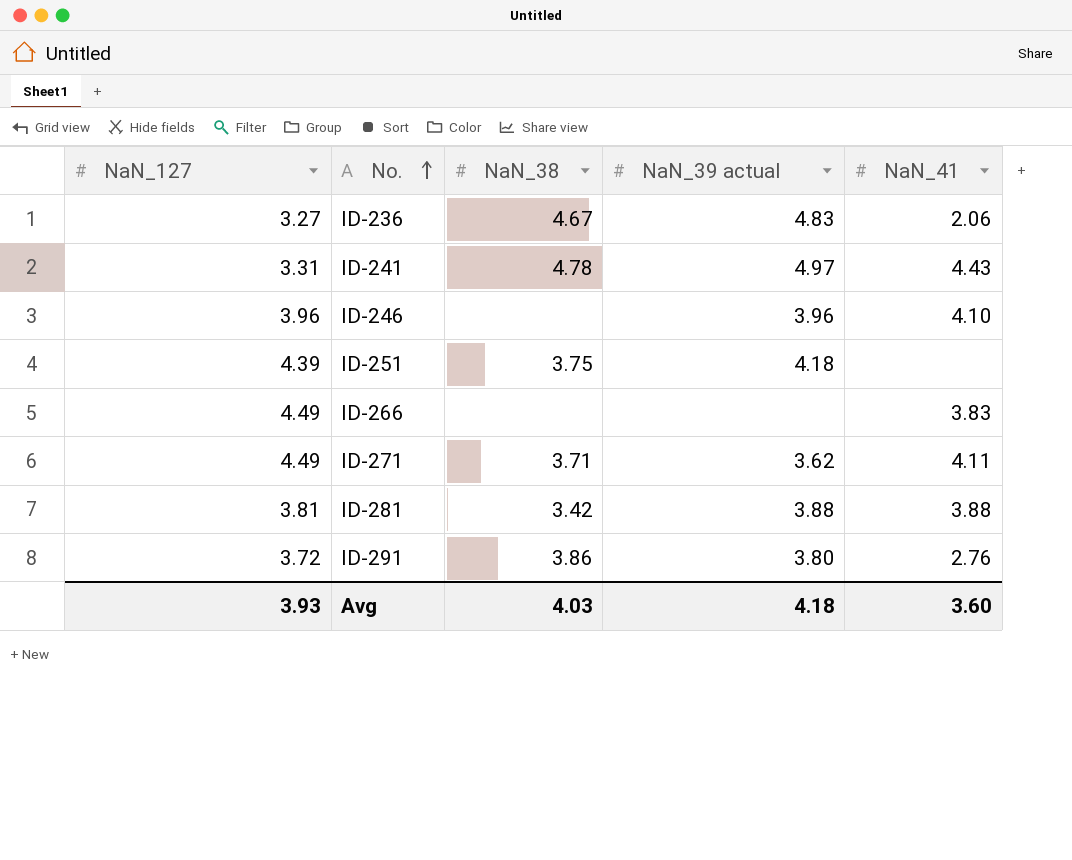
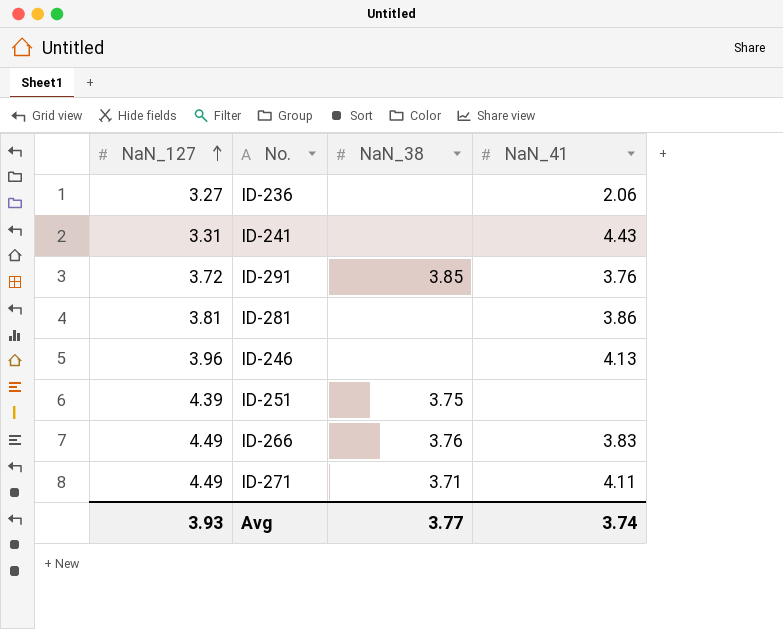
row order: No. ascending -> NaN_127 ascending
column NaN_39 actual | position: 4 -> none
ID-236 | NaN_38: 4.67 -> none
ID-241 | NaN_38: 4.78 -> none
ID-291 | NaN_38: 3.86 -> 3.85
ID-291 | NaN_41: 2.76 -> 3.76
ID-281 | NaN_38: 3.42 -> none
ID-281 | NaN_41: 3.88 -> 3.86
ID-246 | NaN_41: 4.10 -> 4.13
ID-266 | NaN_38: none -> 3.76
Avg | NaN_38: 4.03 -> 3.77
Avg | NaN_41: 3.60 -> 3.74

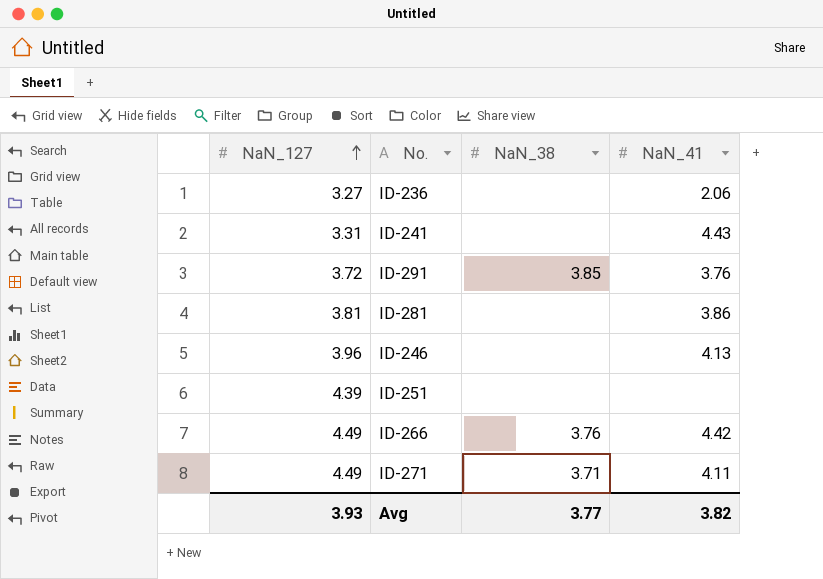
ID-251 | NaN_38: 3.75 -> none
ID-266 | NaN_41: 3.83 -> 4.42
Avg | NaN_41: 3.74 -> 3.82

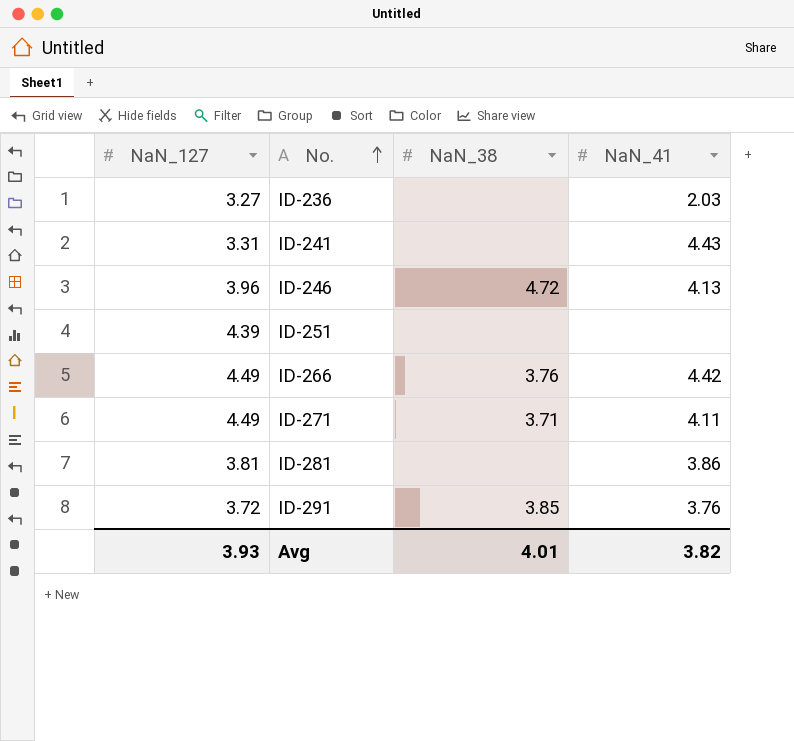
row order: NaN_127 ascending -> No. ascending
ID-236 | NaN_41: 2.06 -> 2.03
ID-246 | NaN_38: none -> 4.72
Avg | NaN_38: 3.77 -> 4.01

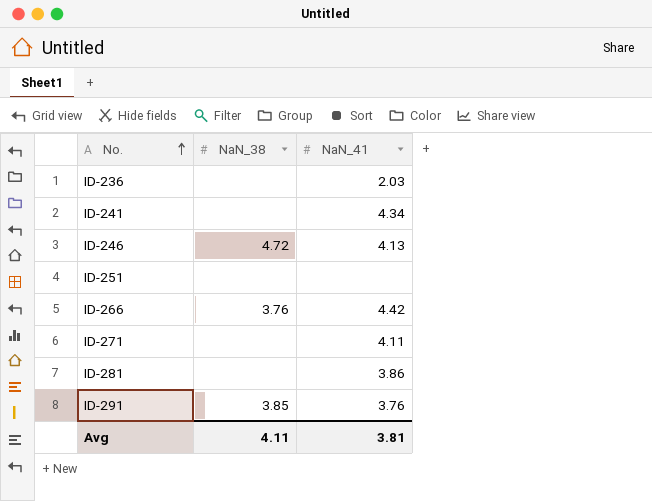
column NaN_127 | position: 1 -> none
ID-241 | NaN_41: 4.43 -> 4.34
ID-271 | NaN_38: 3.71 -> none
Avg | NaN_38: 4.01 -> 4.11
Avg | NaN_41: 3.82 -> 3.81

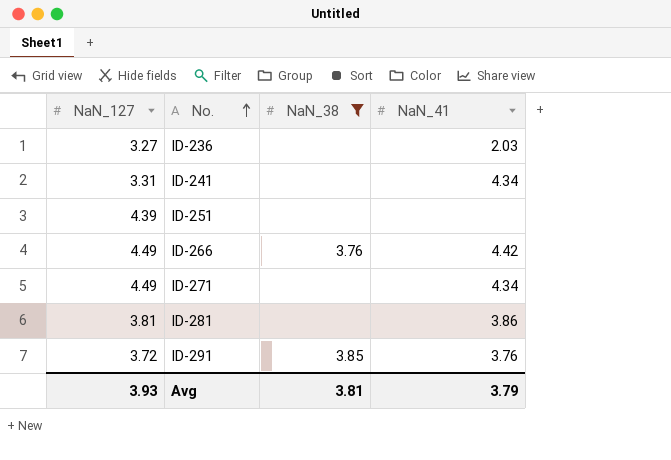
filter: none -> NaN_38 != 4.72
column NaN_127 | position: none -> 1
ID-271 | NaN_41: 4.11 -> 4.34
Avg | NaN_38: 4.11 -> 3.81
Avg | NaN_41: 3.81 -> 3.79

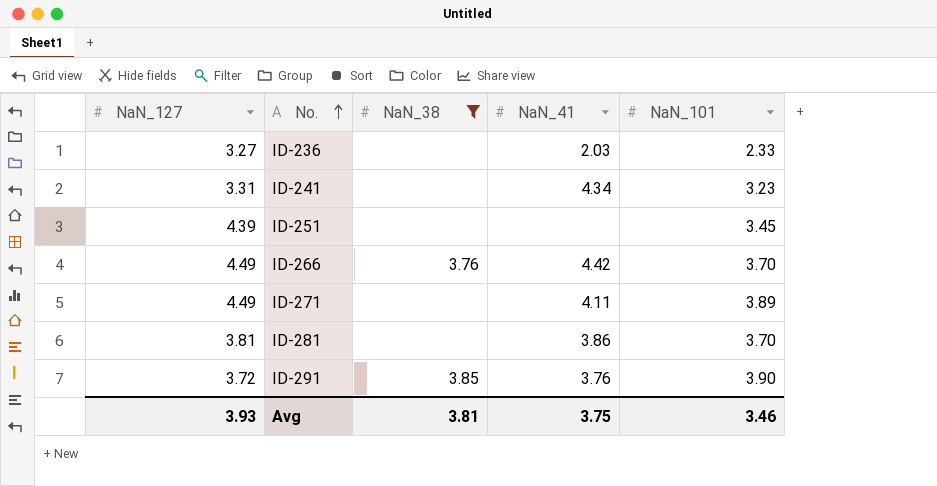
column NaN_101 | position: none -> 5
ID-271 | NaN_41: 4.34 -> 4.11
Avg | NaN_41: 3.79 -> 3.75

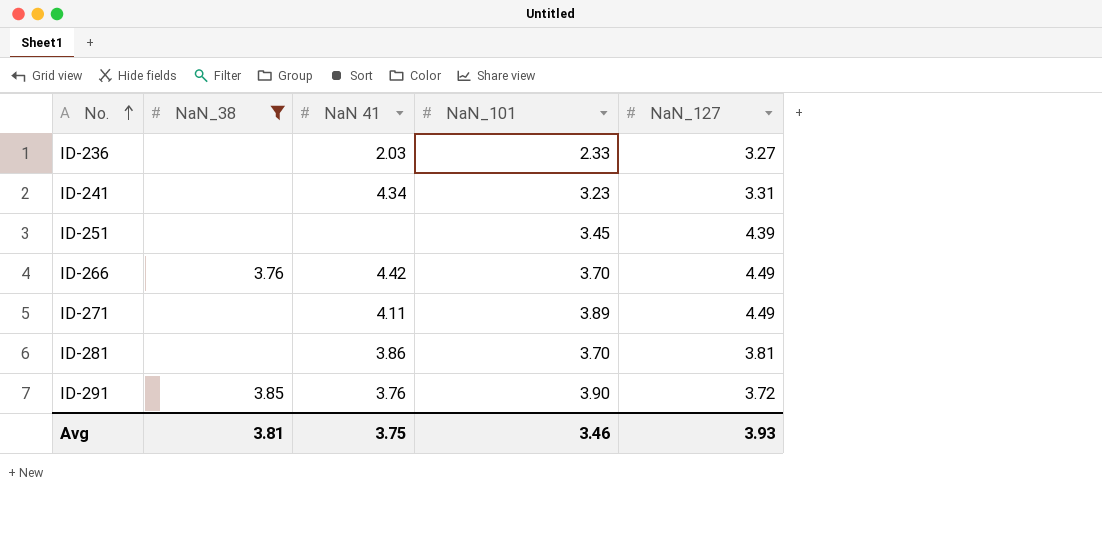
column name: NaN_41 -> NaN 41
column NaN_127 | position: 1 -> 5

